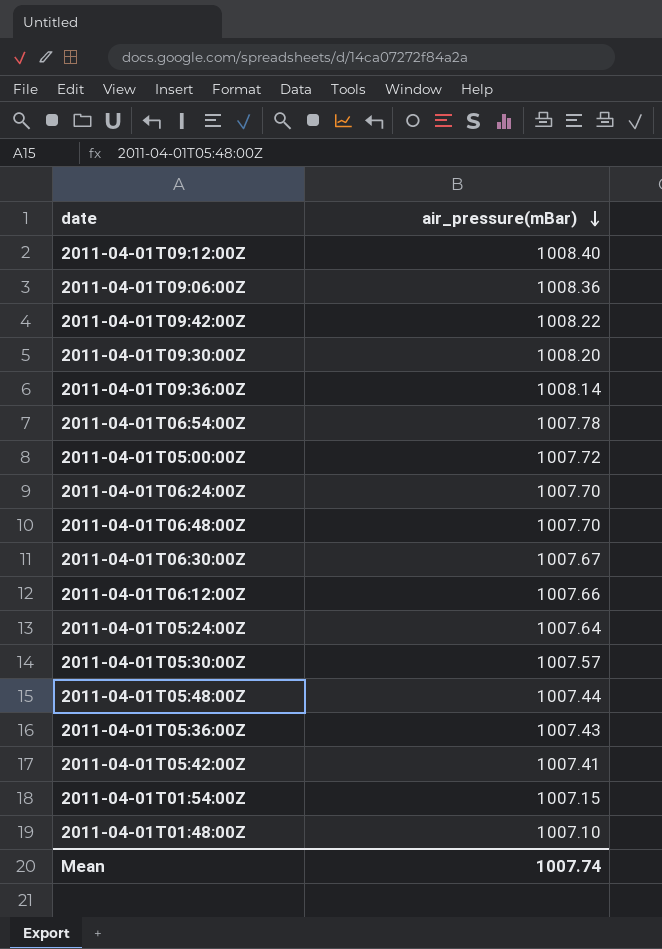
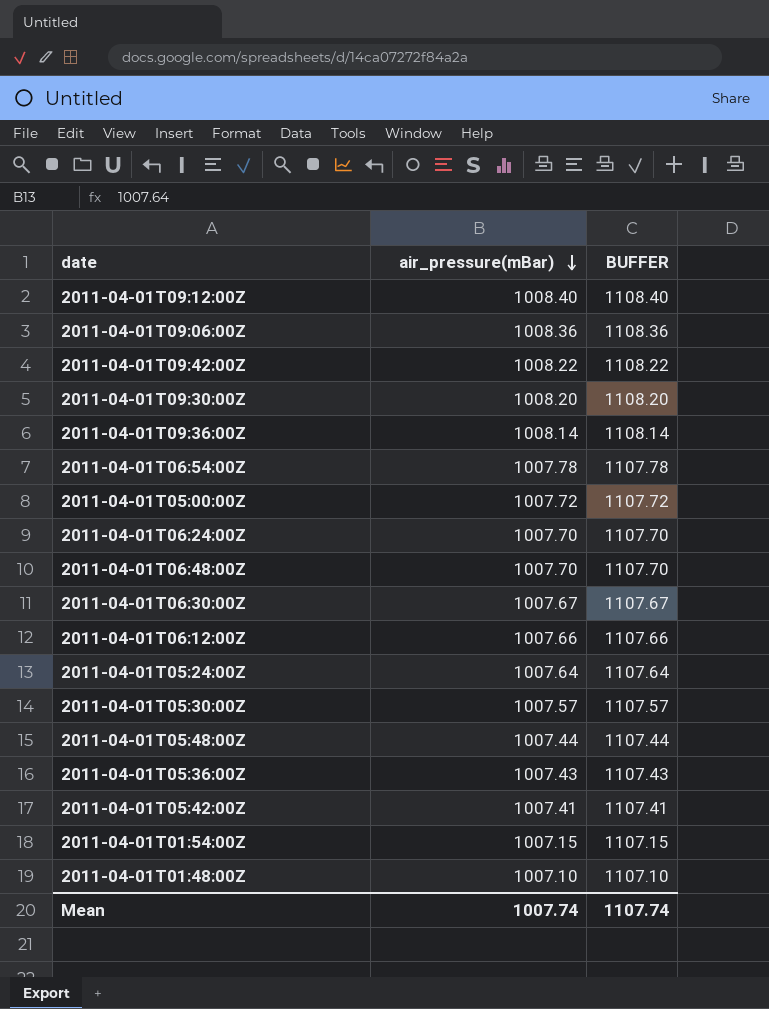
column BUFFER | formula: none -> [air_pressure(mBar)] + 100

